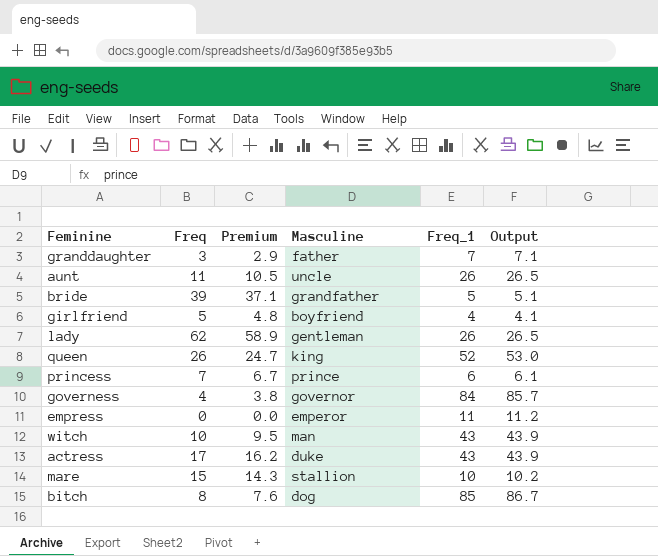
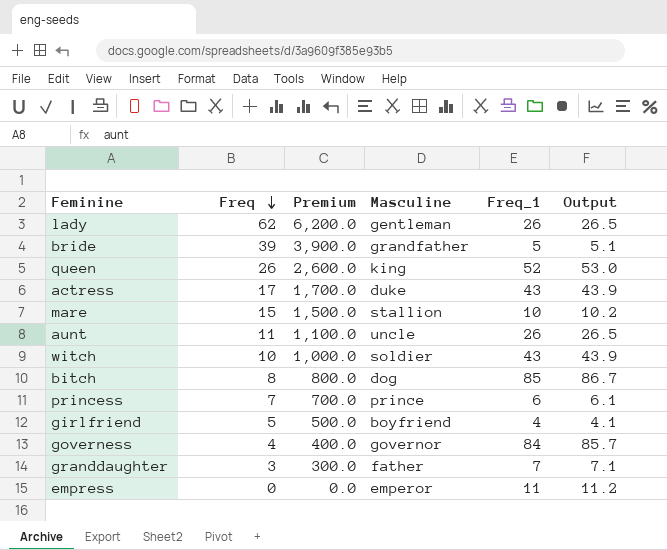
row order: none -> Freq descending
column Premium | formula: [Freq] * 0.95 -> [Freq] * 100
witch | Masculine: man -> soldier

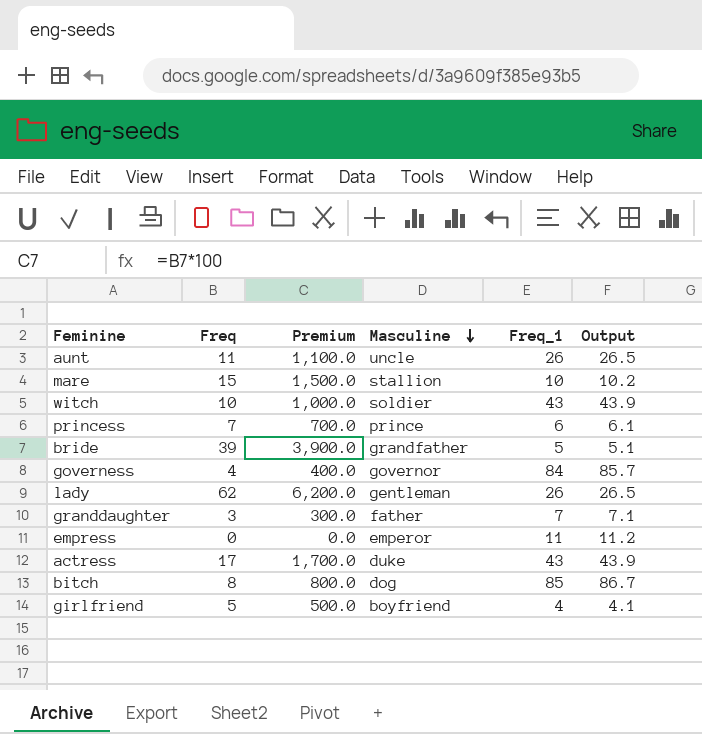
row order: Freq descending -> Masculine descending
row queen: 26 | 2,600.0 | king | 52 | 53.0 -> none

